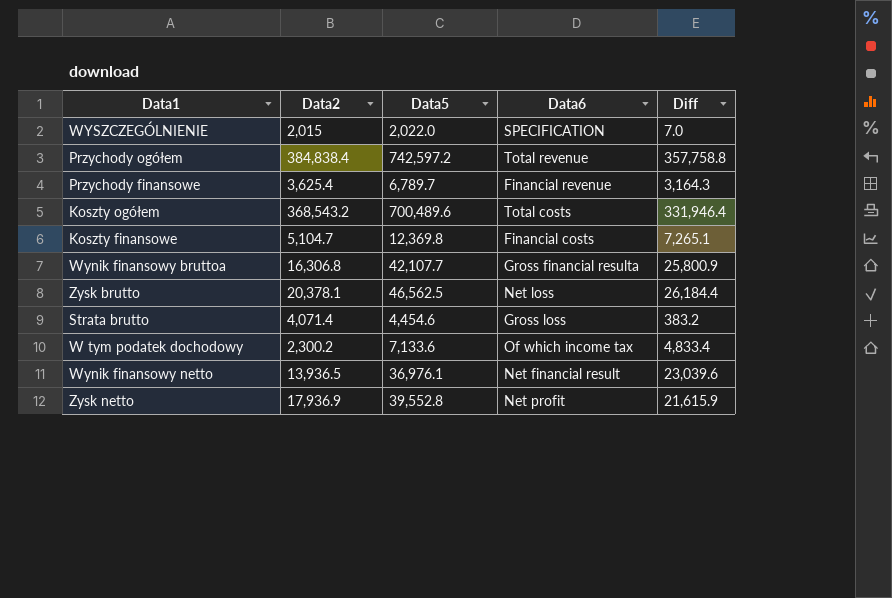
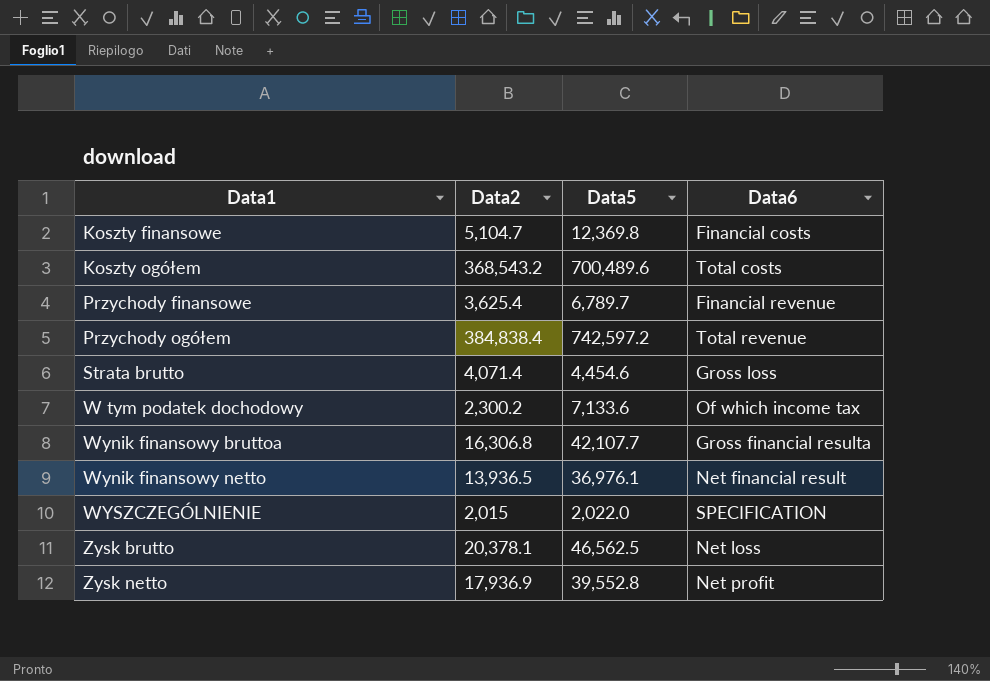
row order: none -> Data1 ascending
column Diff | formula: [Data5] - [Data2] -> none

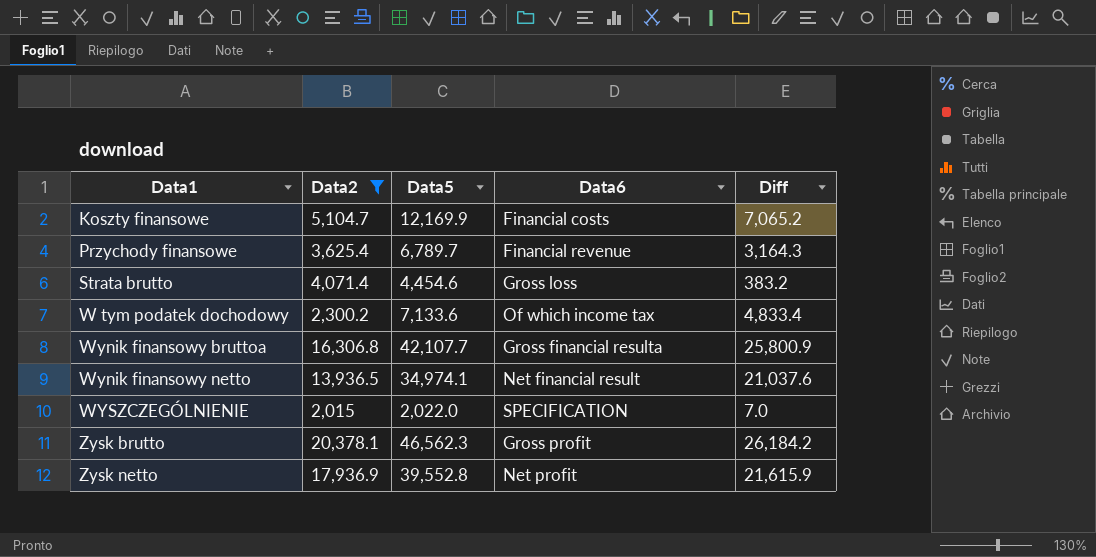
filter: none -> Data2 <= 20,378.1
column Diff | formula: none -> [Data5] - [Data2]
Koszty finansowe | Data5: 12,369.8 -> 12,169.9
Wynik finansowy netto | Data5: 36,976.1 -> 34,974.1
Zysk brutto | Data5: 46,562.5 -> 46,562.3
Zysk brutto | Data6: Net loss -> Gross profit

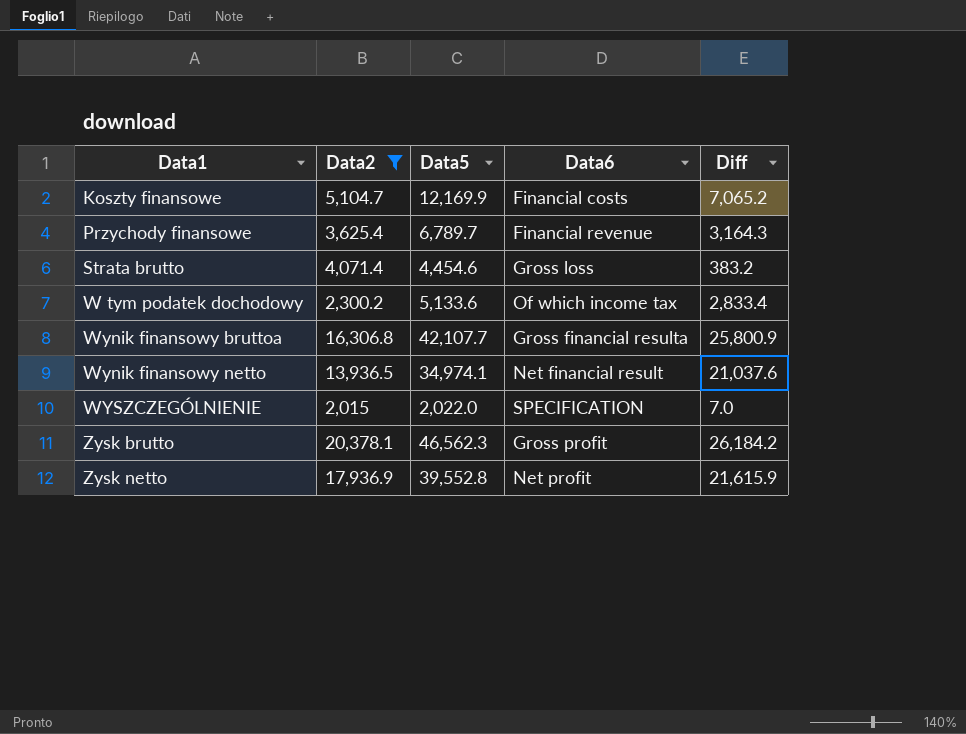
W tym podatek dochodowy | Data5: 7,133.6 -> 5,133.6
W tym podatek dochodowy | Diff: 4,833.4 -> 2,833.4

